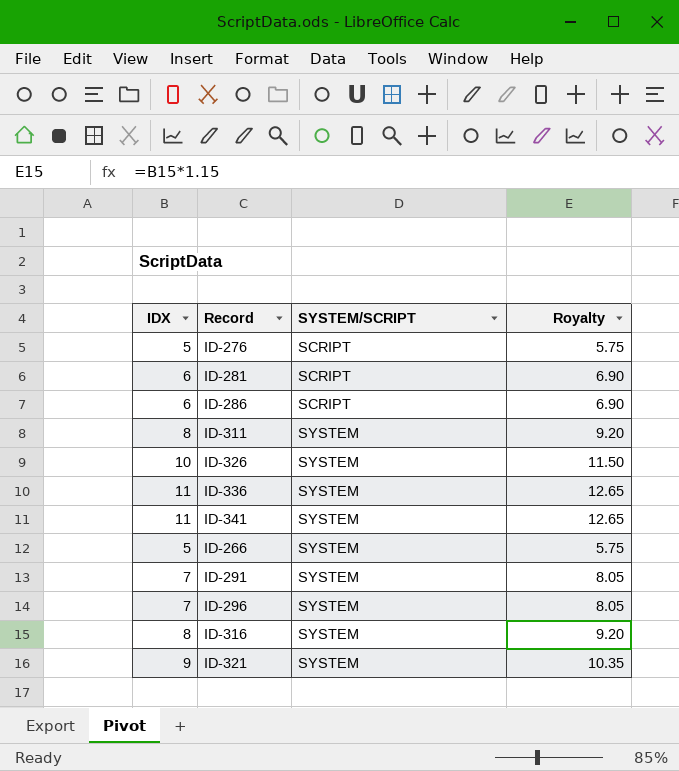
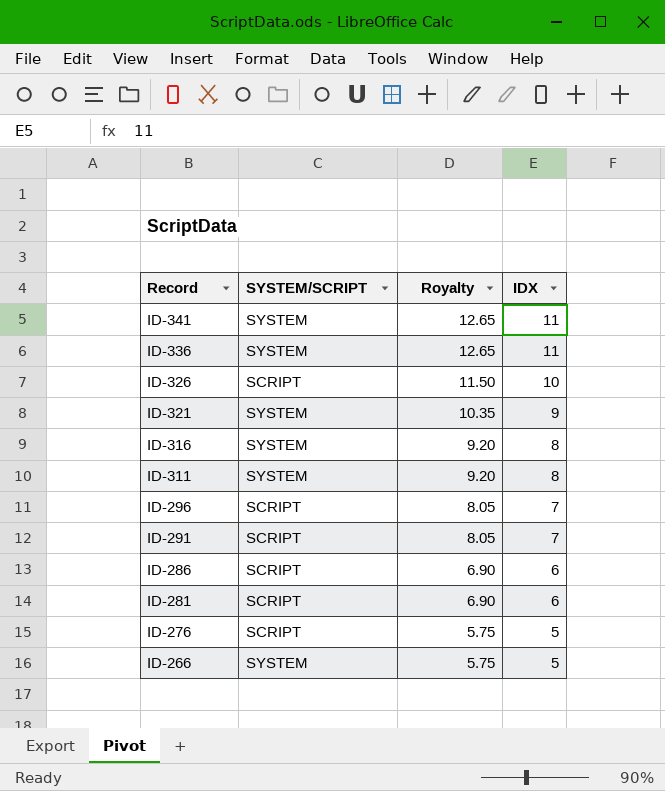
row order: SYSTEM/SCRIPT ascending -> Record descending
column IDX | position: 1 -> 4
ID-326 | SYSTEM/SCRIPT: SYSTEM -> SCRIPT
ID-296 | SYSTEM/SCRIPT: SYSTEM -> SCRIPT
ID-291 | SYSTEM/SCRIPT: SYSTEM -> SCRIPT

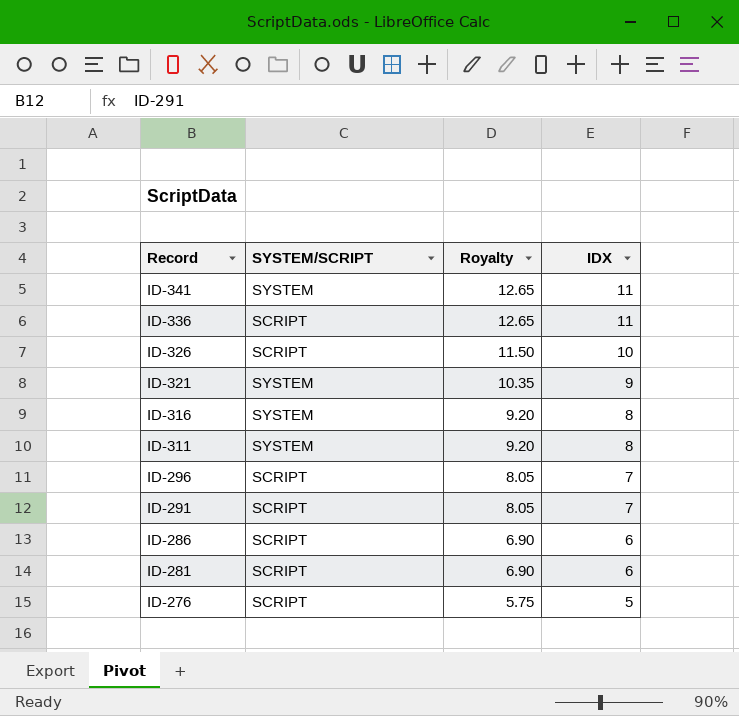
row ID-266: SYSTEM | 5.75 | 5 -> none
ID-336 | SYSTEM/SCRIPT: SYSTEM -> SCRIPT

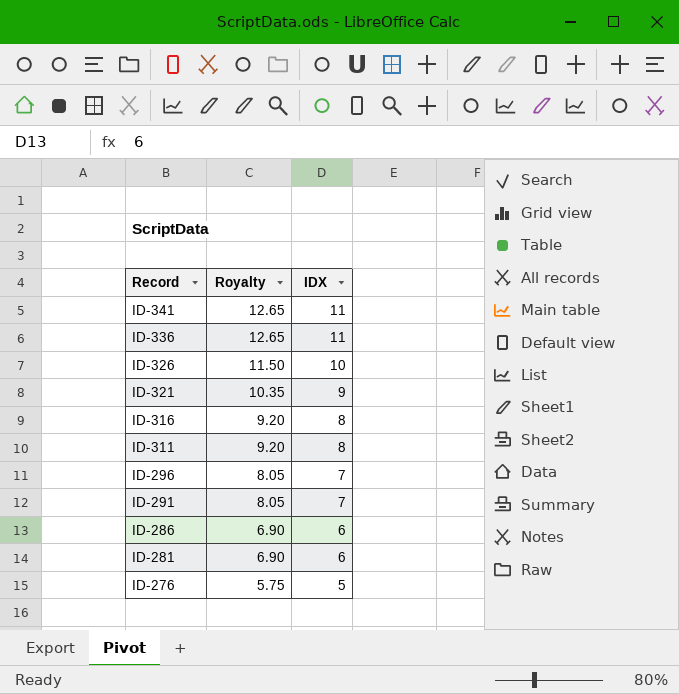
column SYSTEM/SCRIPT | position: 2 -> none

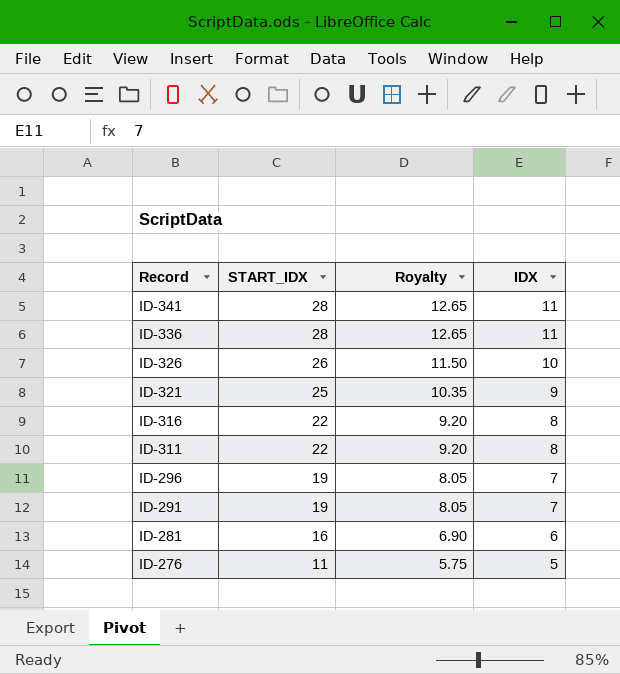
column START_IDX | position: none -> 2
row ID-286: 6.90 | 6 -> none

